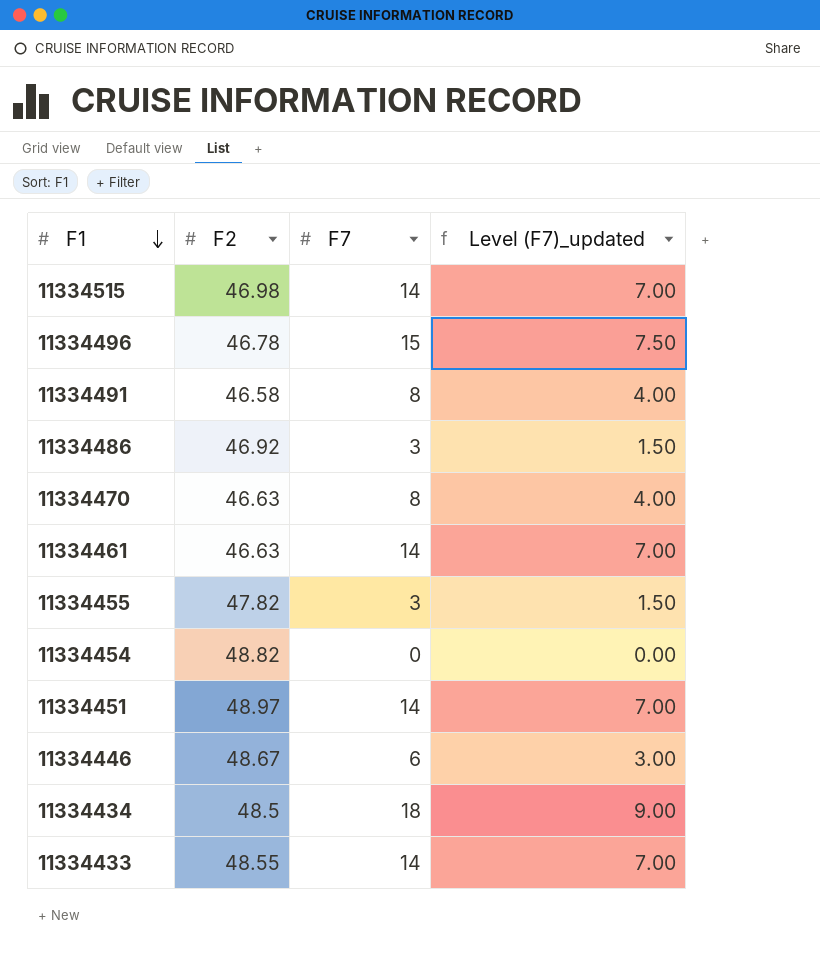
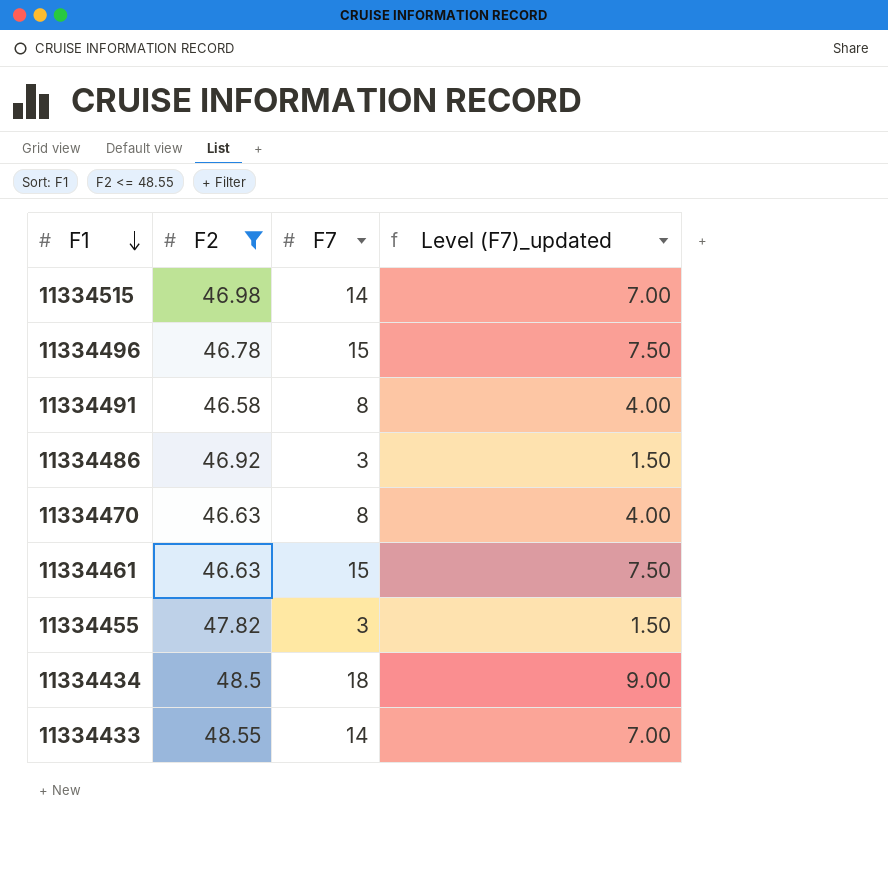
filter: none -> F2 <= 48.55
11334461 | F7: 14 -> 15
11334461 | Level (F7)_updated: 7.00 -> 7.50

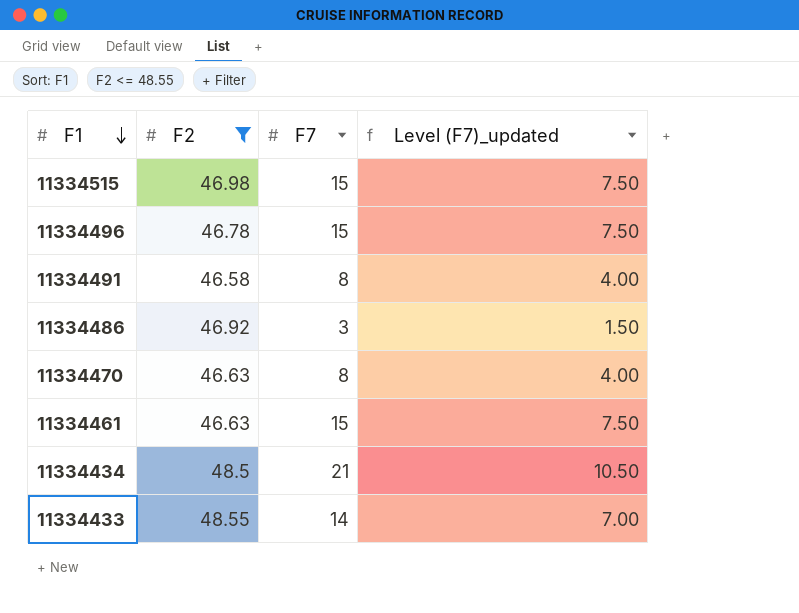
row 11334455: 47.82 | 3 | 1.50 -> none
11334515 | F7: 14 -> 15
11334515 | Level (F7)_updated: 7.00 -> 7.50
11334434 | F7: 18 -> 21
11334434 | Level (F7)_updated: 9.00 -> 10.50

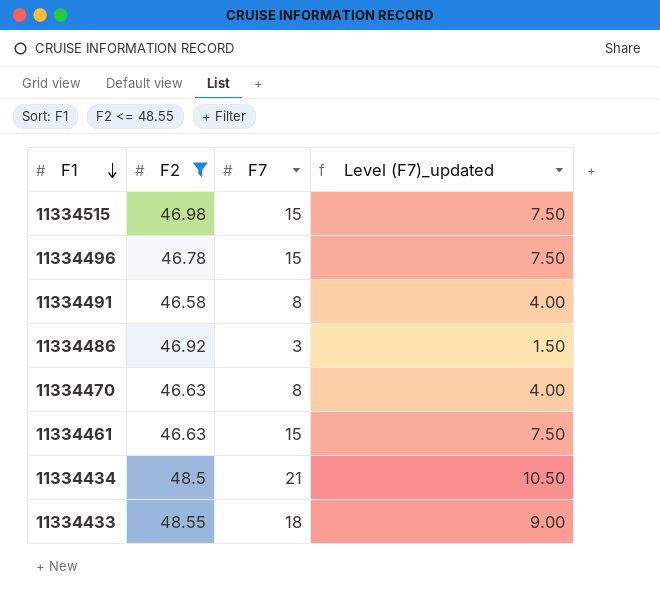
11334433 | F7: 14 -> 18
11334433 | Level (F7)_updated: 7.00 -> 9.00

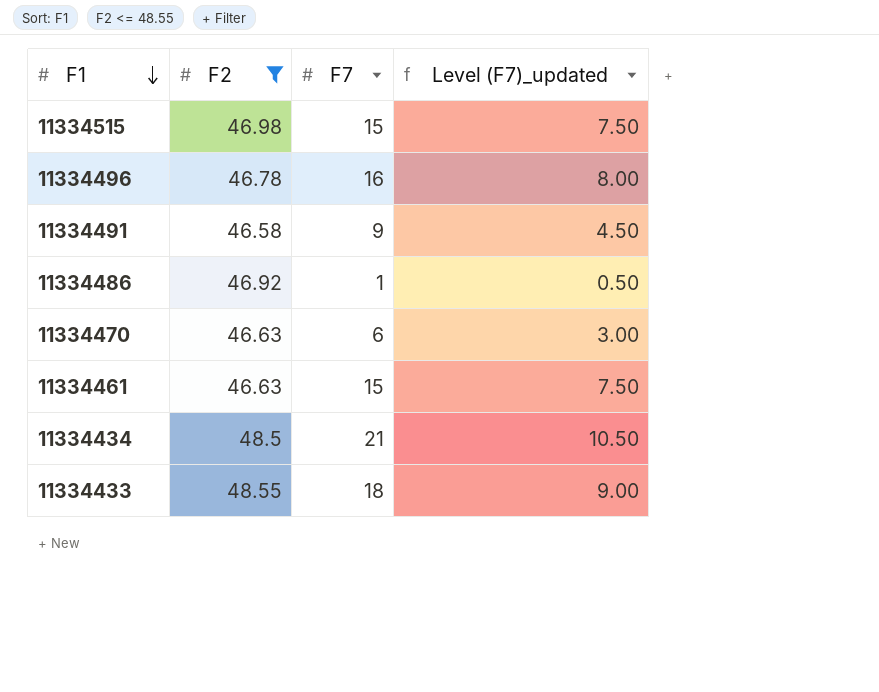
11334496 | F7: 15 -> 16
11334496 | Level (F7)_updated: 7.50 -> 8.00
11334491 | F7: 8 -> 9
11334491 | Level (F7)_updated: 4.00 -> 4.50
11334486 | F7: 3 -> 1
11334486 | Level (F7)_updated: 1.50 -> 0.50
11334470 | F7: 8 -> 6
11334470 | Level (F7)_updated: 4.00 -> 3.00

